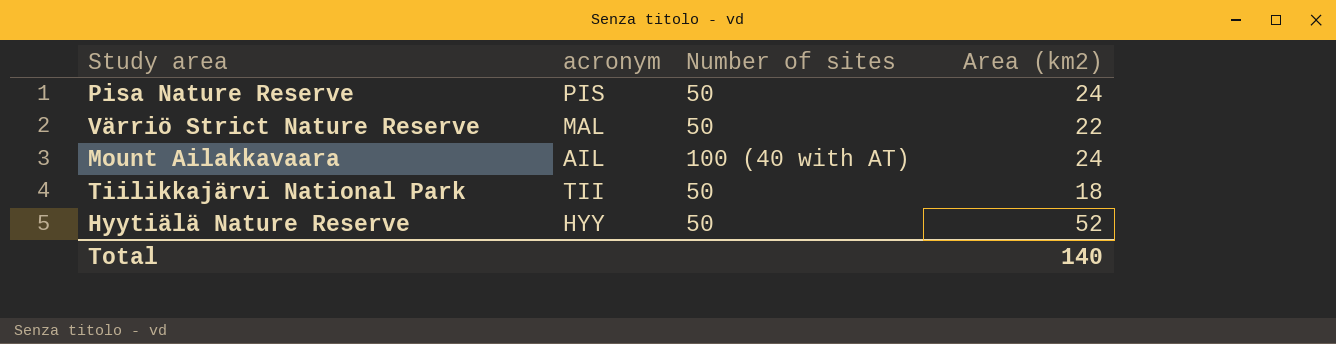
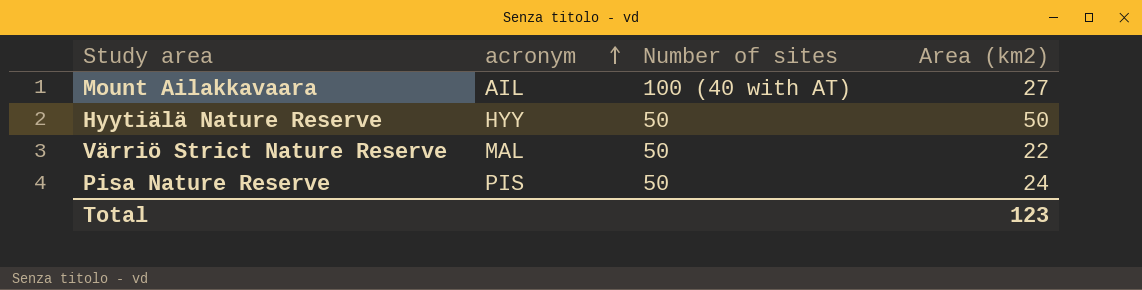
row order: none -> acronym ascending
row Tiilikkajärvi National Park: TII | 50 | 18 -> none
Mount Ailakkavaara | Area (km2): 24 -> 27
Hyytiälä Nature Reserve | Area (km2): 52 -> 50
Total | Area (km2): 140 -> 123

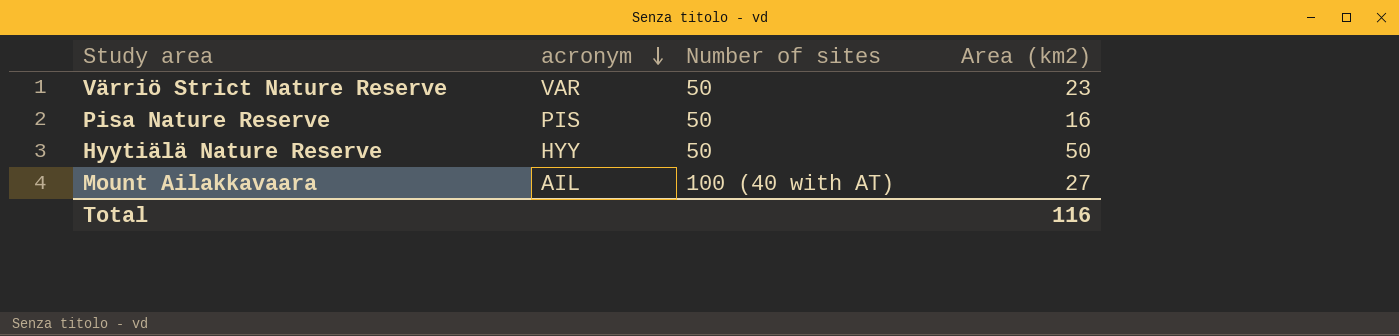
row order: acronym ascending -> acronym descending
Värriö Strict Nature Reserve | acronym: MAL -> VAR
Värriö Strict Nature Reserve | Area (km2): 22 -> 23
Pisa Nature Reserve | Area (km2): 24 -> 16
Total | Area (km2): 123 -> 116

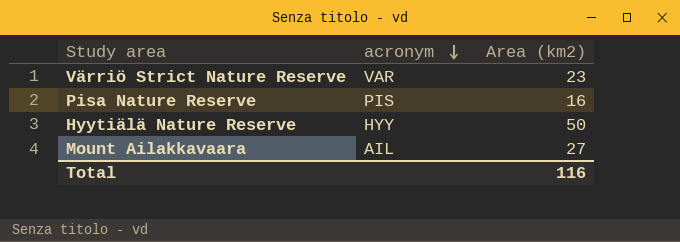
column Number of sites | position: 3 -> none

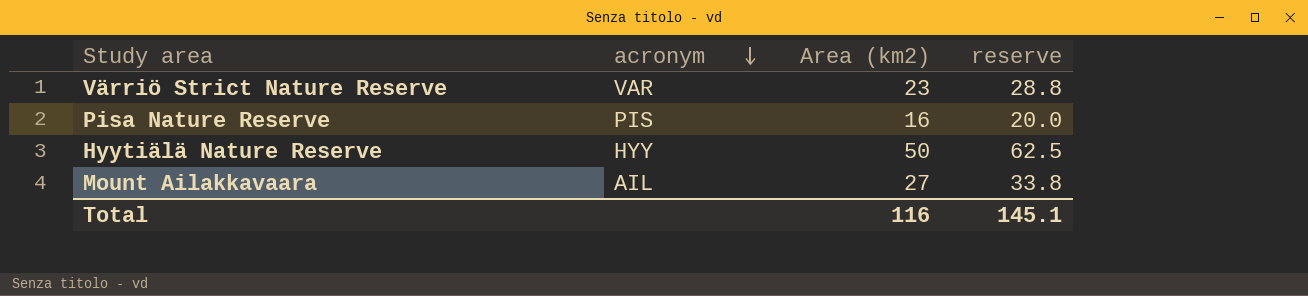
column reserve | formula: none -> [Area (km2)] * 1.25

